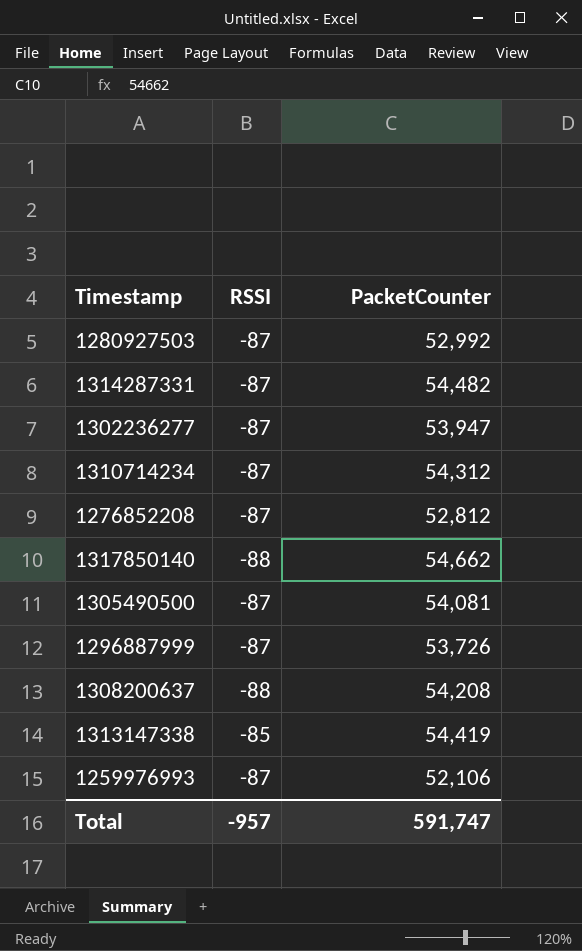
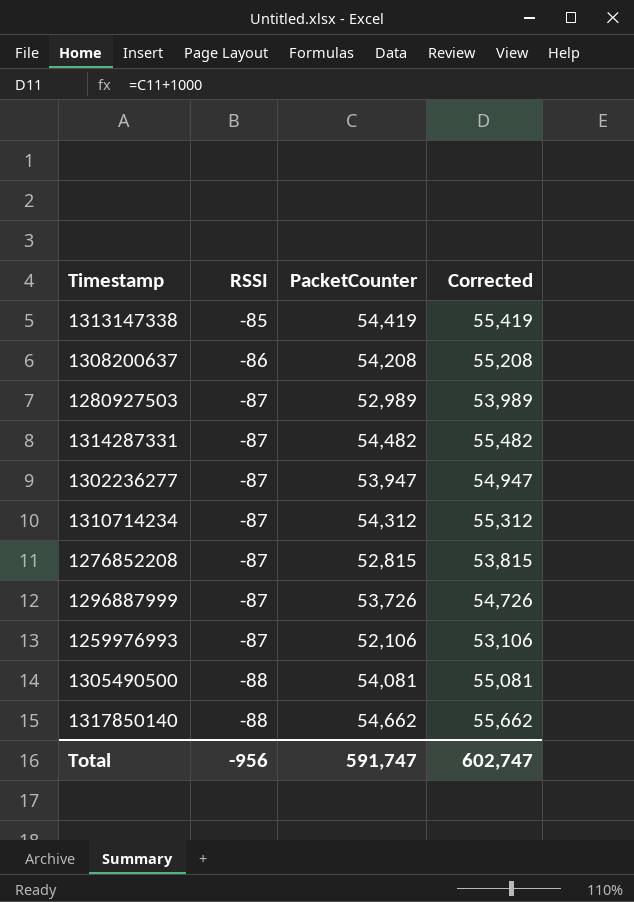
row order: none -> RSSI descending
column Corrected | formula: none -> [PacketCounter] + 1000
1308200637 | RSSI: -88 -> -86
1280927503 | PacketCounter: 52,992 -> 52,989
1276852208 | PacketCounter: 52,812 -> 52,815
1305490500 | RSSI: -87 -> -88
Total | RSSI: -957 -> -956

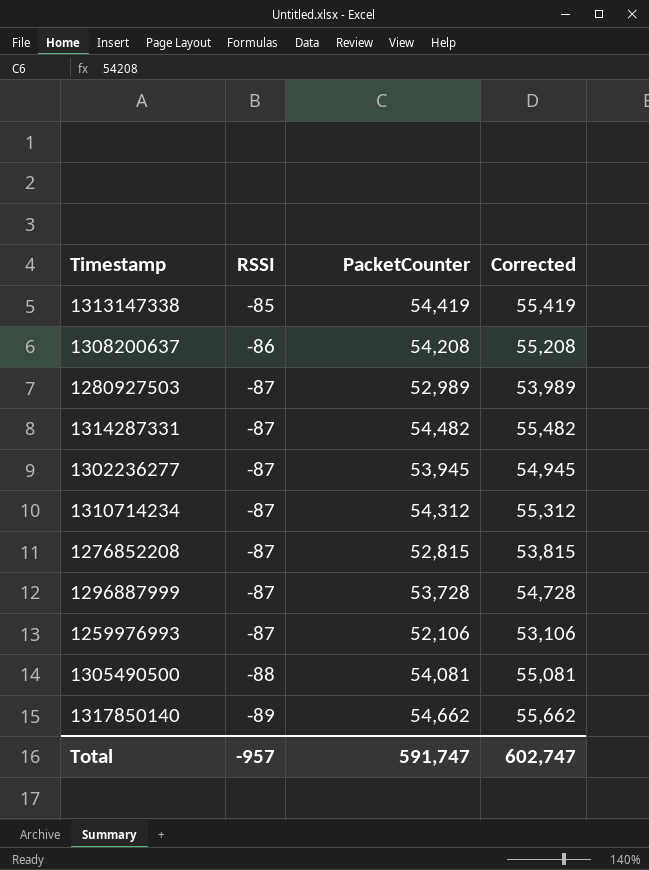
1302236277 | PacketCounter: 53,947 -> 53,945
1302236277 | Corrected: 54,947 -> 54,945
1296887999 | PacketCounter: 53,726 -> 53,728
1296887999 | Corrected: 54,726 -> 54,728
1317850140 | RSSI: -88 -> -89
Total | RSSI: -956 -> -957

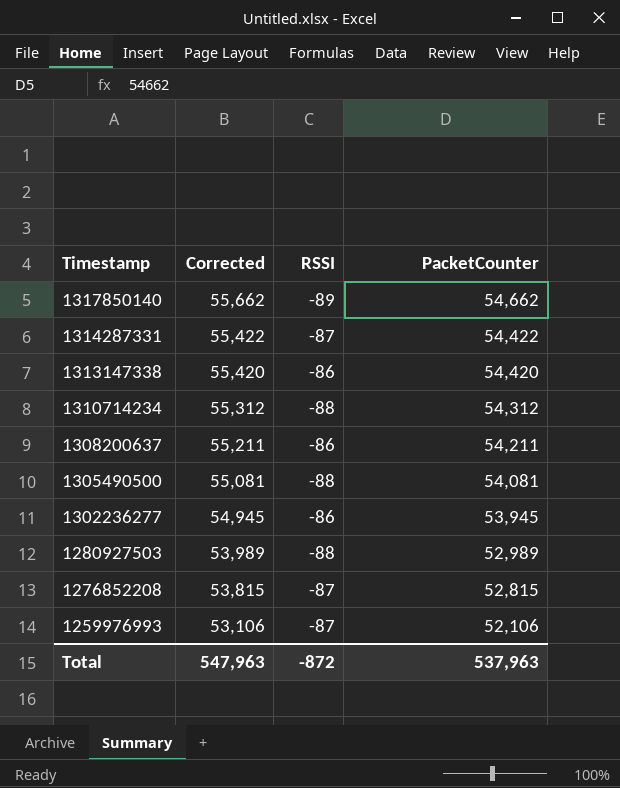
row order: RSSI descending -> Timestamp descending
column Corrected | position: 4 -> 2
row 1296887999: -87 | 53,728 | 54,728 -> none
1314287331 | Corrected: 55,482 -> 55,422
1314287331 | PacketCounter: 54,482 -> 54,422
1313147338 | Corrected: 55,419 -> 55,420
1313147338 | RSSI: -85 -> -86
1313147338 | PacketCounter: 54,419 -> 54,420
1310714234 | RSSI: -87 -> -88
1308200637 | Corrected: 55,208 -> 55,211
1308200637 | PacketCounter: 54,208 -> 54,211
1302236277 | RSSI: -87 -> -86
1280927503 | RSSI: -87 -> -88
Total | Corrected: 602,747 -> 547,963
Total | RSSI: -957 -> -872
Total | PacketCounter: 591,747 -> 537,963

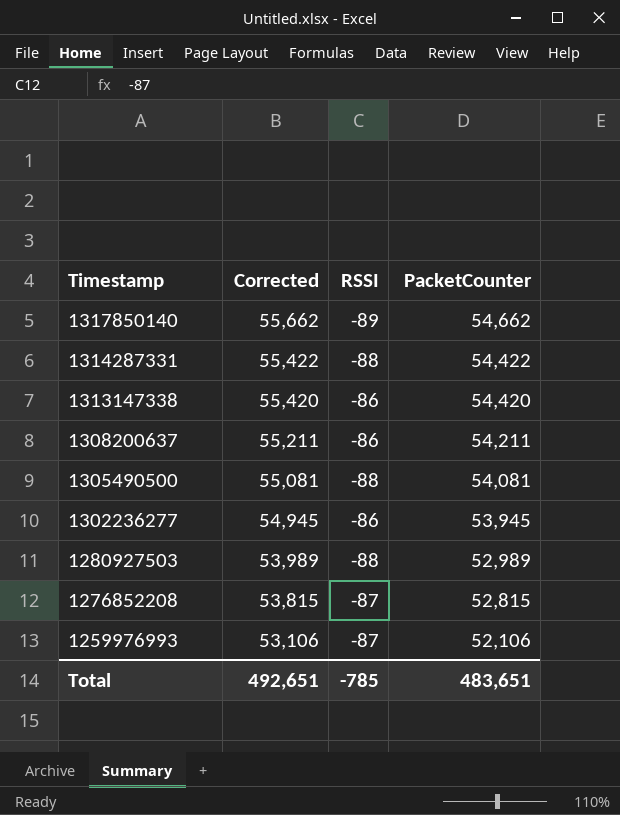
row 1310714234: 55,312 | -88 | 54,312 -> none
1314287331 | RSSI: -87 -> -88
Total | Corrected: 547,963 -> 492,651
Total | RSSI: -872 -> -785
Total | PacketCounter: 537,963 -> 483,651

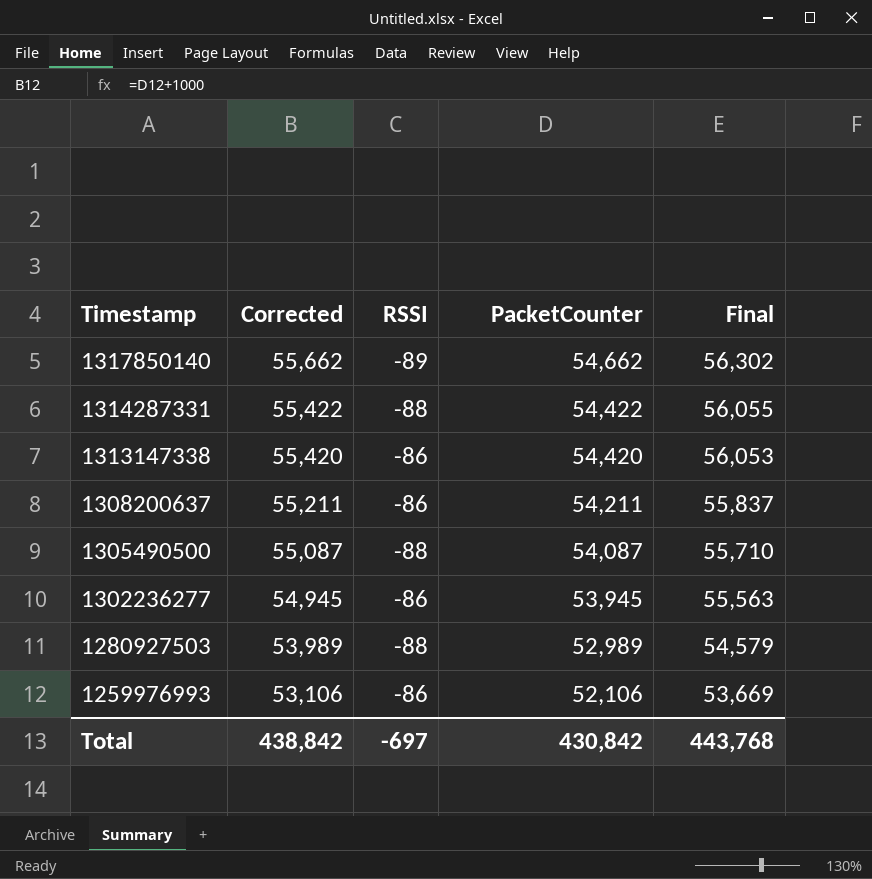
column Final | formula: none -> [PacketCounter] * 1.03
row 1276852208: 53,815 | -87 | 52,815 -> none
1305490500 | Corrected: 55,081 -> 55,087
1305490500 | PacketCounter: 54,081 -> 54,087
1259976993 | RSSI: -87 -> -86
Total | Corrected: 492,651 -> 438,842
Total | RSSI: -785 -> -697
Total | PacketCounter: 483,651 -> 430,842

